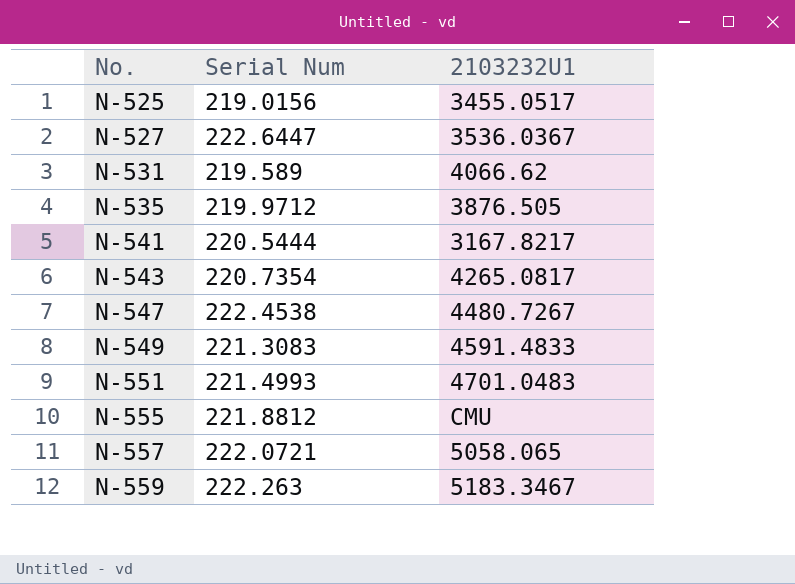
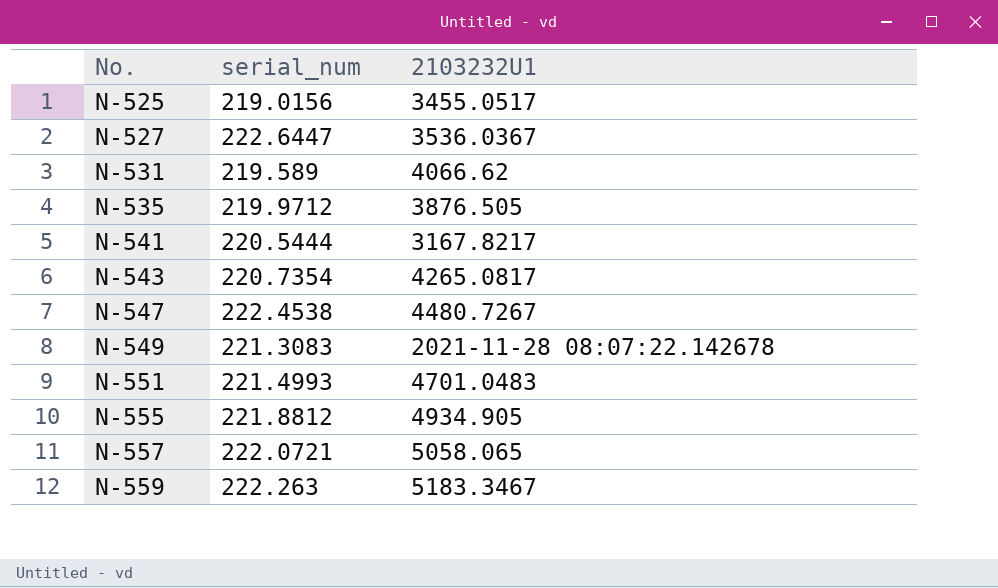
column name: Serial Num -> serial_num
N-549 | 2103232U1: 4591.4833 -> 2021-11-28 08:07:22.142678
N-555 | 2103232U1: CMU -> 4934.905

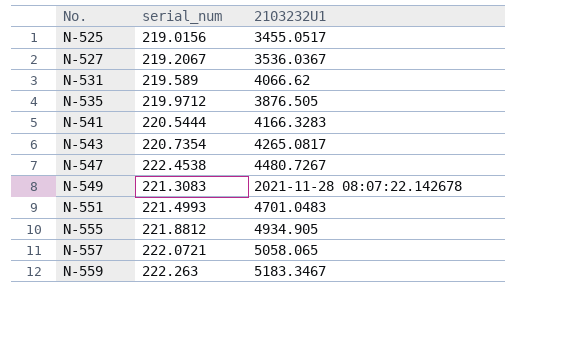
N-527 | serial_num: 222.6447 -> 219.2067
N-541 | 2103232U1: 3167.8217 -> 4166.3283

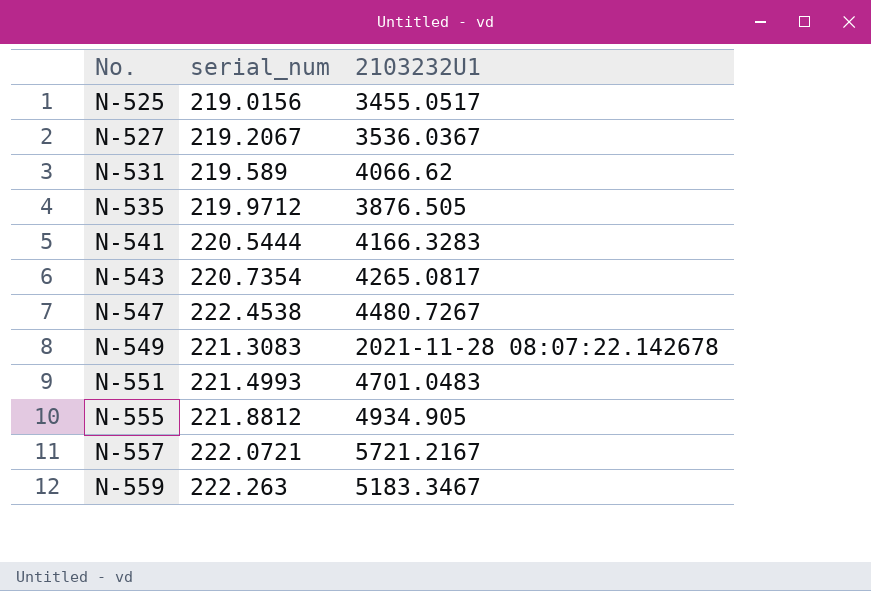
N-557 | 2103232U1: 5058.065 -> 5721.2167

